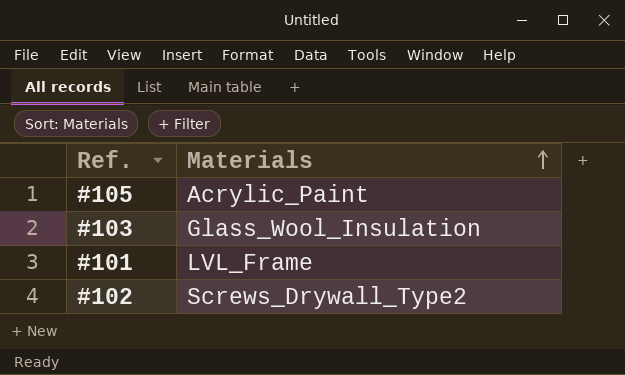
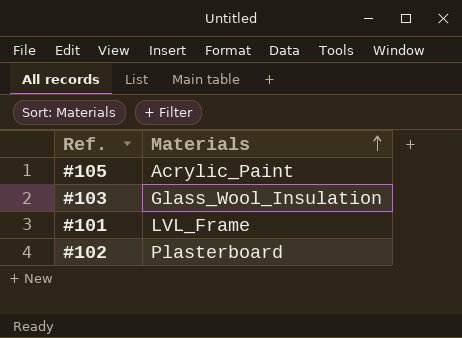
#102 | Materials: Screws_Drywall_Type2 -> Plasterboard

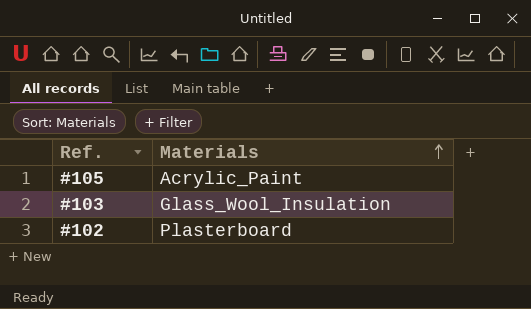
row #101: LVL_Frame -> none

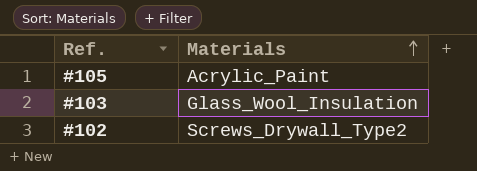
#102 | Materials: Plasterboard -> Screws_Drywall_Type2

